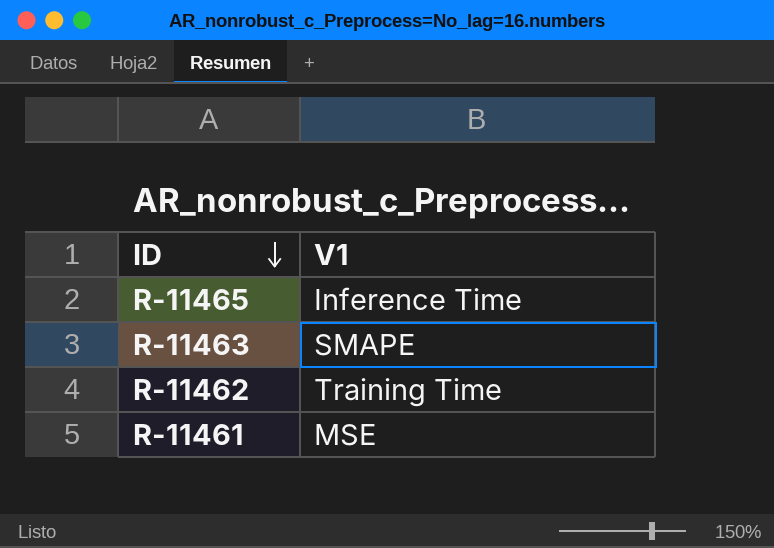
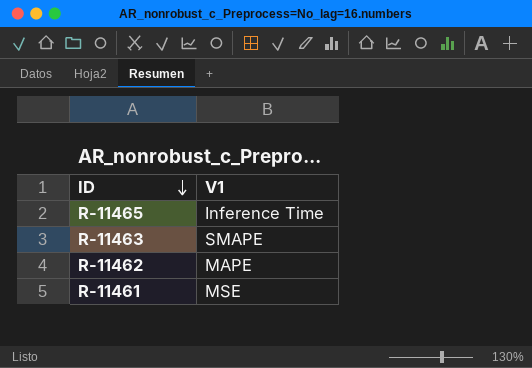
R-11462 | V1: Training Time -> MAPE

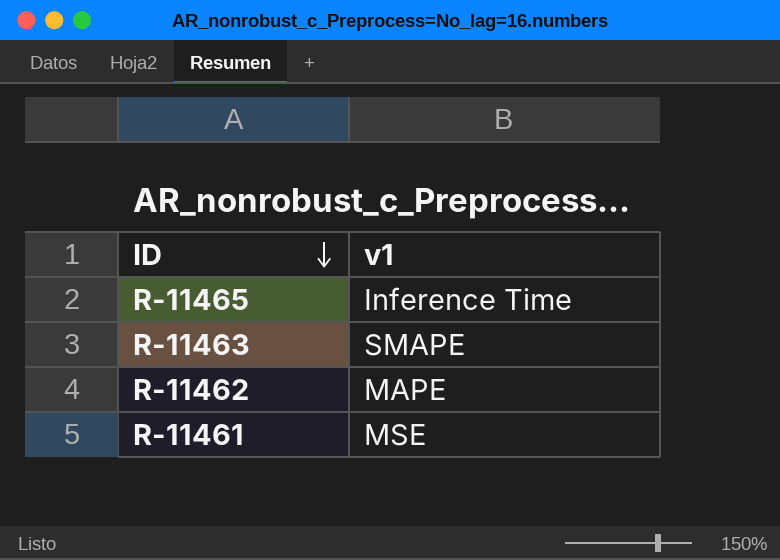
column name: V1 -> v1

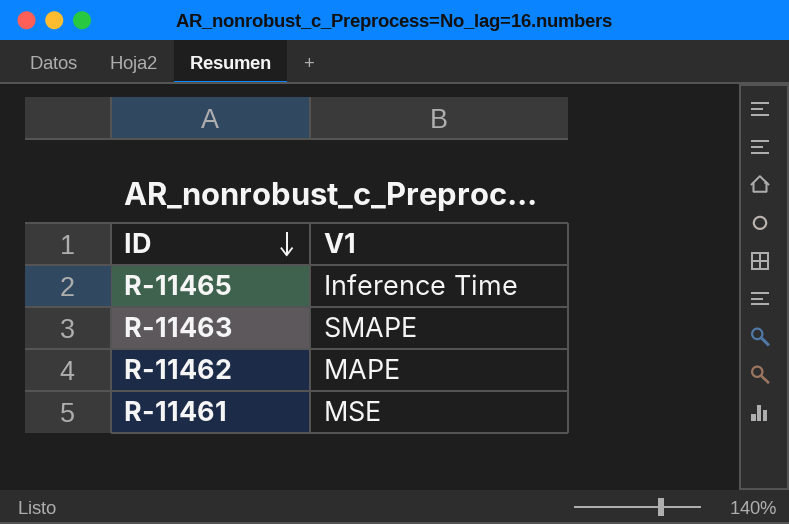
column name: v1 -> V1

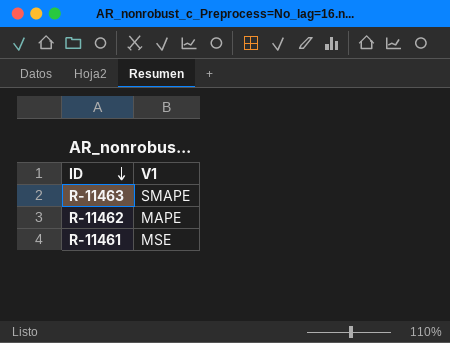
row R-11465: Inference Time -> none

